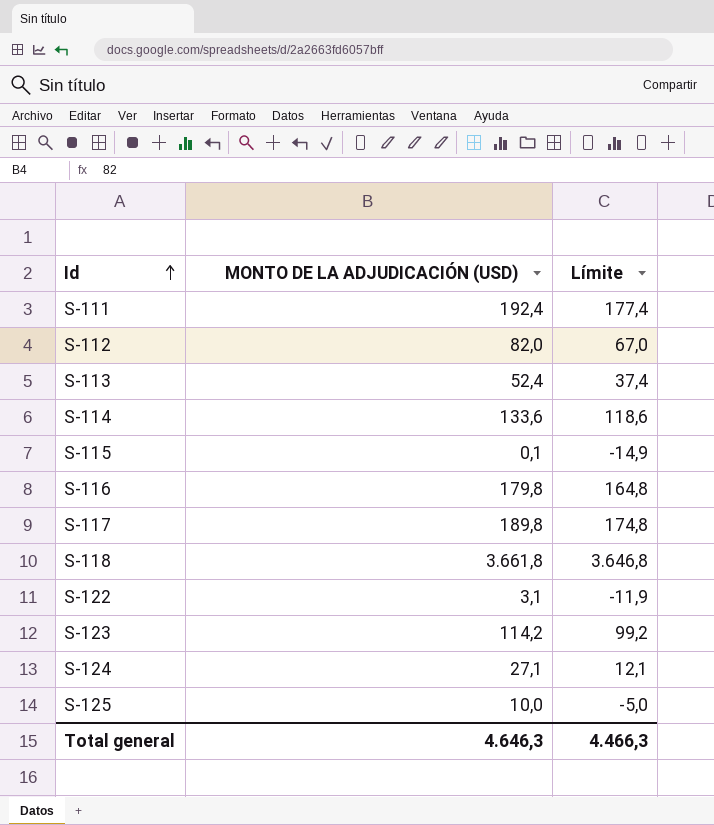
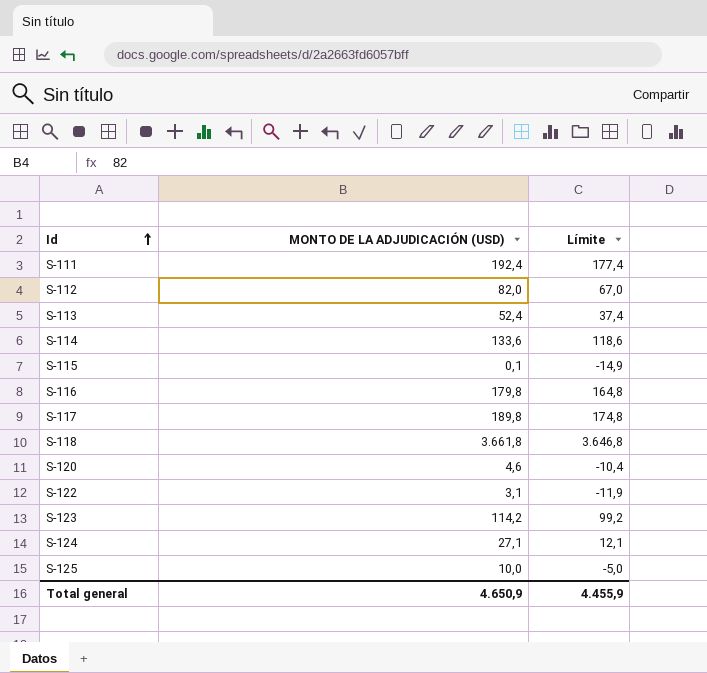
row S-120: none -> 4,6 | -10,4
Total general | MONTO DE LA ADJUDICACIÓN (USD): 4.646,3 -> 4.650,9
Total general | Límite: 4.466,3 -> 4.455,9

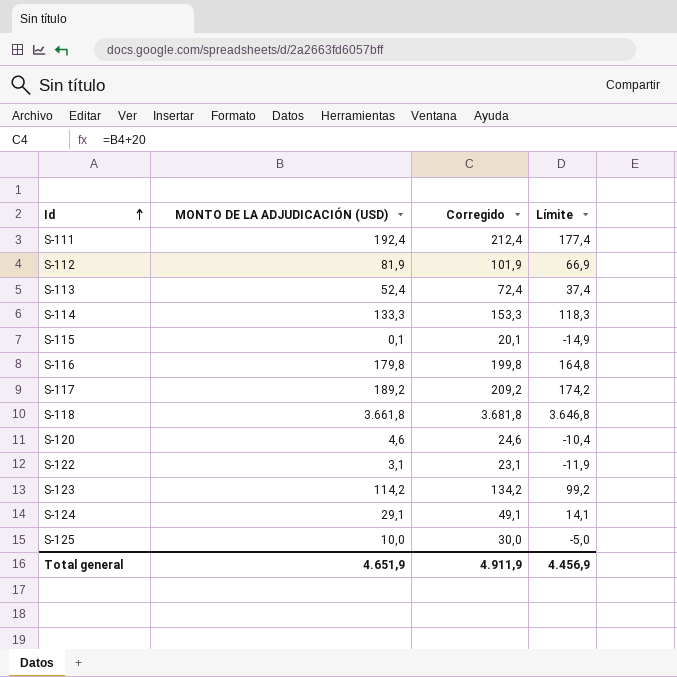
column Corregido | formula: none -> [MONTO DE LA ADJUDICACIÓN (USD)] + 20
S-112 | MONTO DE LA ADJUDICACIÓN (USD): 82,0 -> 81,9
S-112 | Límite: 67,0 -> 66,9
S-114 | MONTO DE LA ADJUDICACIÓN (USD): 133,6 -> 133,3
S-114 | Límite: 118,6 -> 118,3
S-117 | MONTO DE LA ADJUDICACIÓN (USD): 189,8 -> 189,2
S-117 | Límite: 174,8 -> 174,2
S-124 | MONTO DE LA ADJUDICACIÓN (USD): 27,1 -> 29,1
S-124 | Límite: 12,1 -> 14,1
Total general | MONTO DE LA ADJUDICACIÓN (USD): 4.650,9 -> 4.651,9
Total general | Límite: 4.455,9 -> 4.456,9

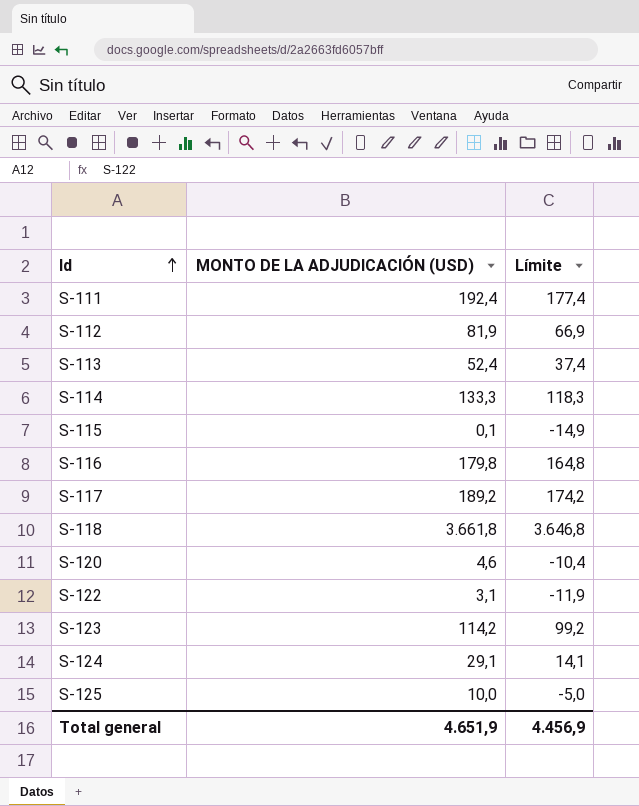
column Corregido | formula: [MONTO DE LA ADJUDICACIÓN (USD)] + 20 -> none

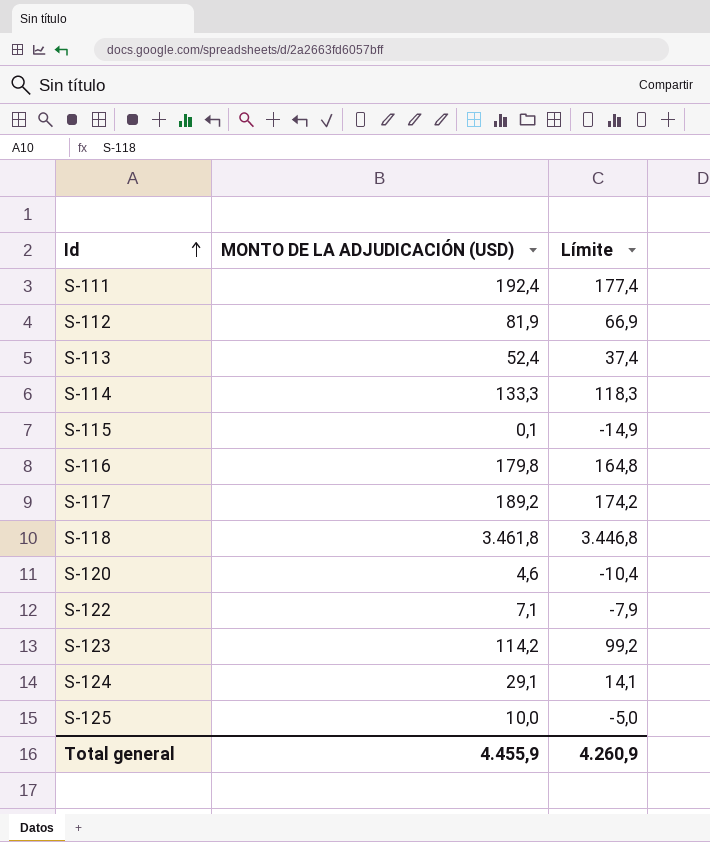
S-118 | MONTO DE LA ADJUDICACIÓN (USD): 3.661,8 -> 3.461,8
S-118 | Límite: 3.646,8 -> 3.446,8
S-122 | MONTO DE LA ADJUDICACIÓN (USD): 3,1 -> 7,1
S-122 | Límite: -11,9 -> -7,9
Total general | MONTO DE LA ADJUDICACIÓN (USD): 4.651,9 -> 4.455,9
Total general | Límite: 4.456,9 -> 4.260,9

